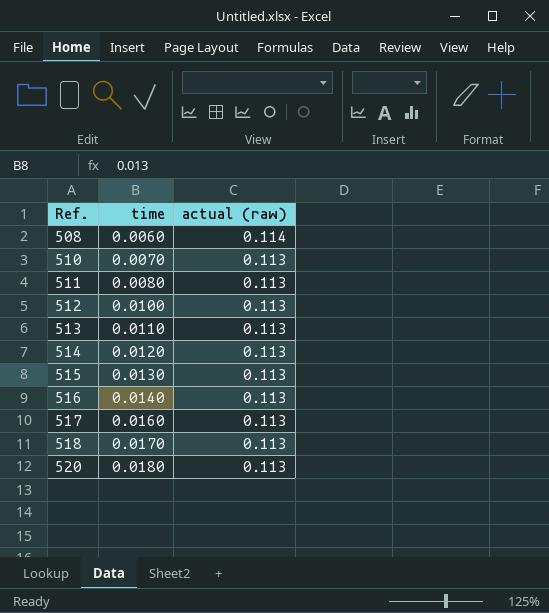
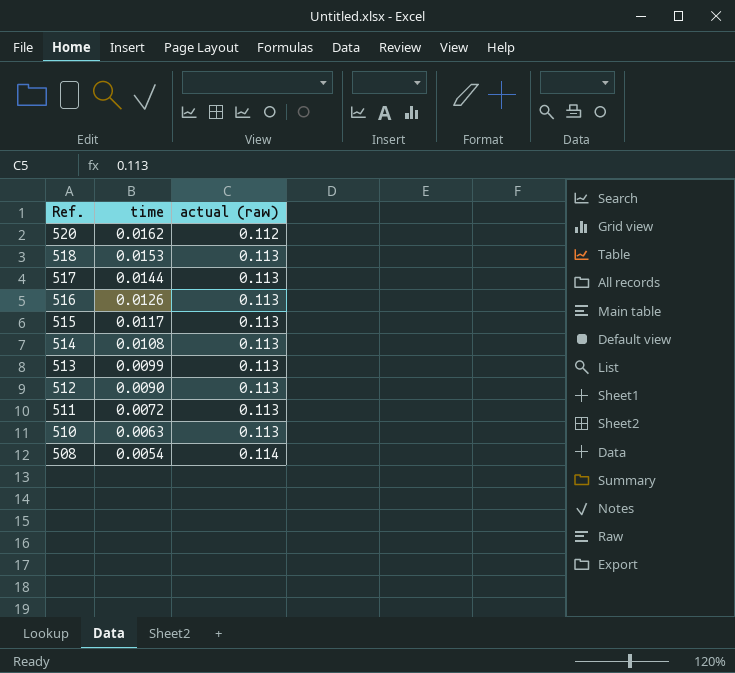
row order: Ref. ascending -> Ref. descending
520 | time: 0.0180 -> 0.0162
520 | actual (raw): 0.113 -> 0.112
518 | time: 0.0170 -> 0.0153
517 | time: 0.0160 -> 0.0144
516 | time: 0.0140 -> 0.0126
515 | time: 0.0130 -> 0.0117
514 | time: 0.0120 -> 0.0108
513 | time: 0.0110 -> 0.0099
512 | time: 0.0100 -> 0.0090
511 | time: 0.0080 -> 0.0072
510 | time: 0.0070 -> 0.0063
508 | time: 0.0060 -> 0.0054

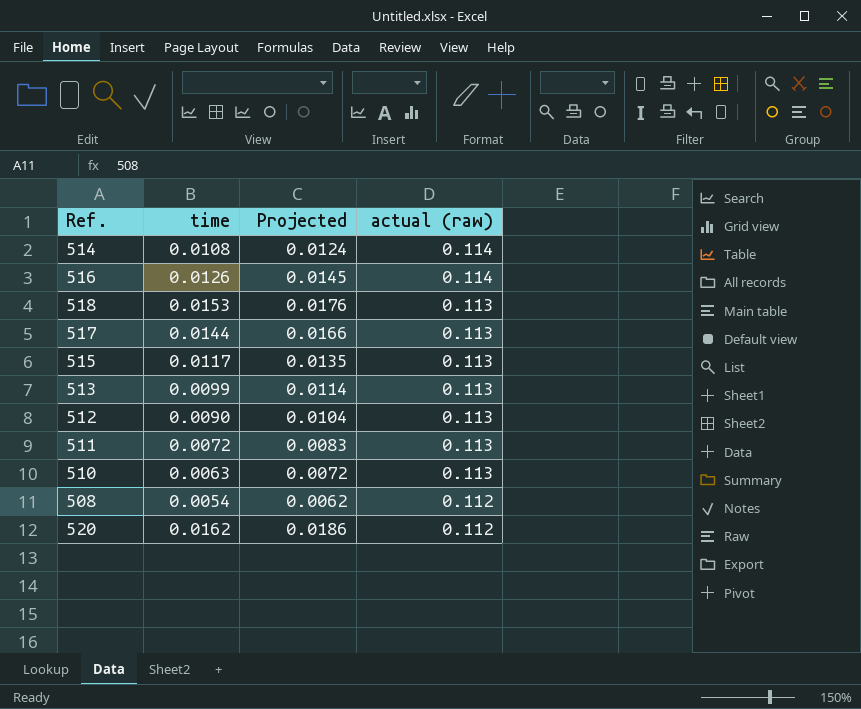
row order: Ref. descending -> actual (raw) descending
column Projected | formula: none -> [time] * 1.15
514 | actual (raw): 0.113 -> 0.114
516 | actual (raw): 0.113 -> 0.114
508 | actual (raw): 0.114 -> 0.112

